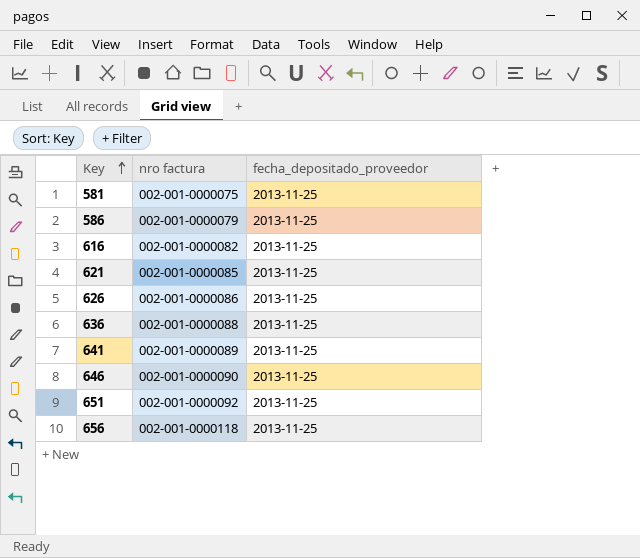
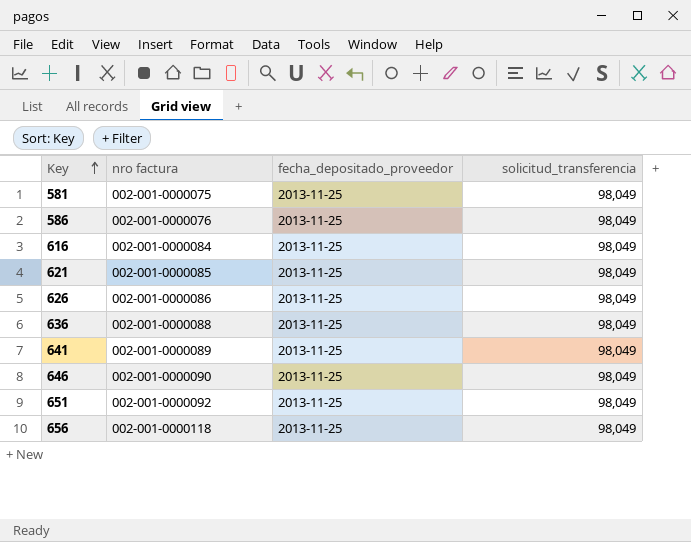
column solicitud_transferencia | position: none -> 4
586 | nro factura: 002-001-0000079 -> 002-001-0000076
616 | nro factura: 002-001-0000082 -> 002-001-0000084

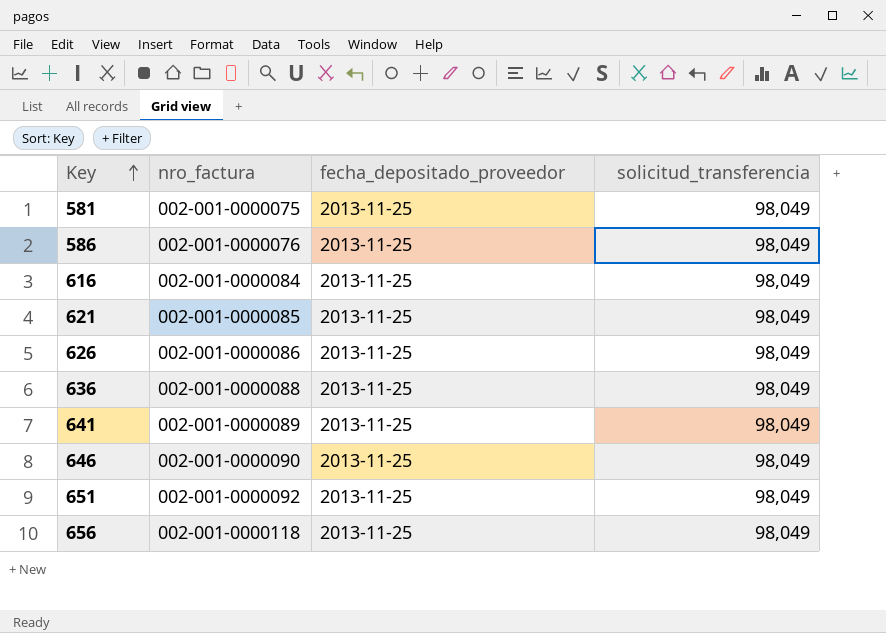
column name: nro factura -> nro_factura

